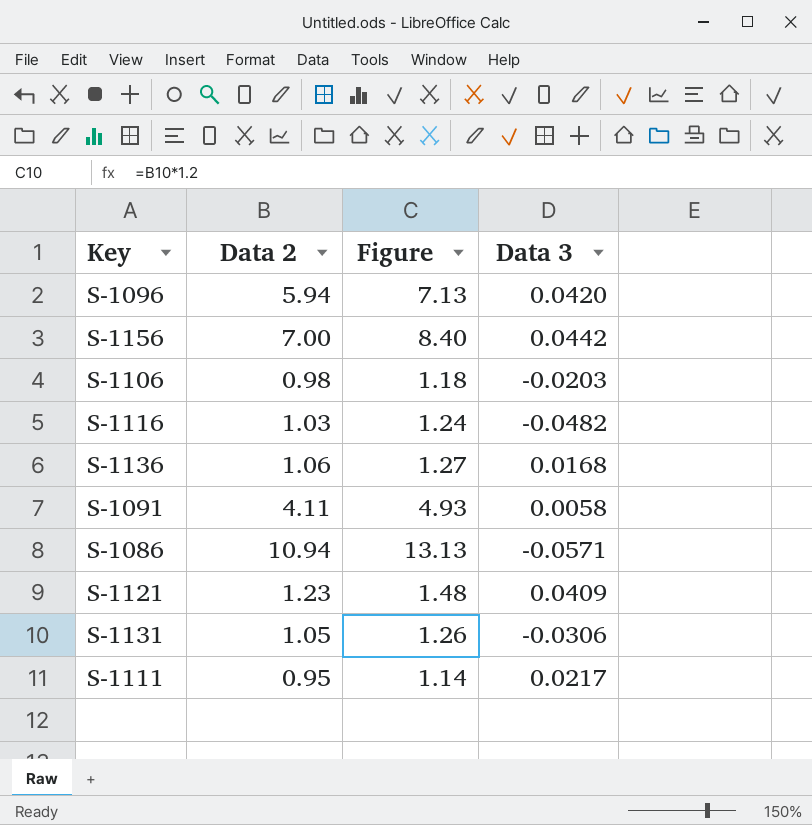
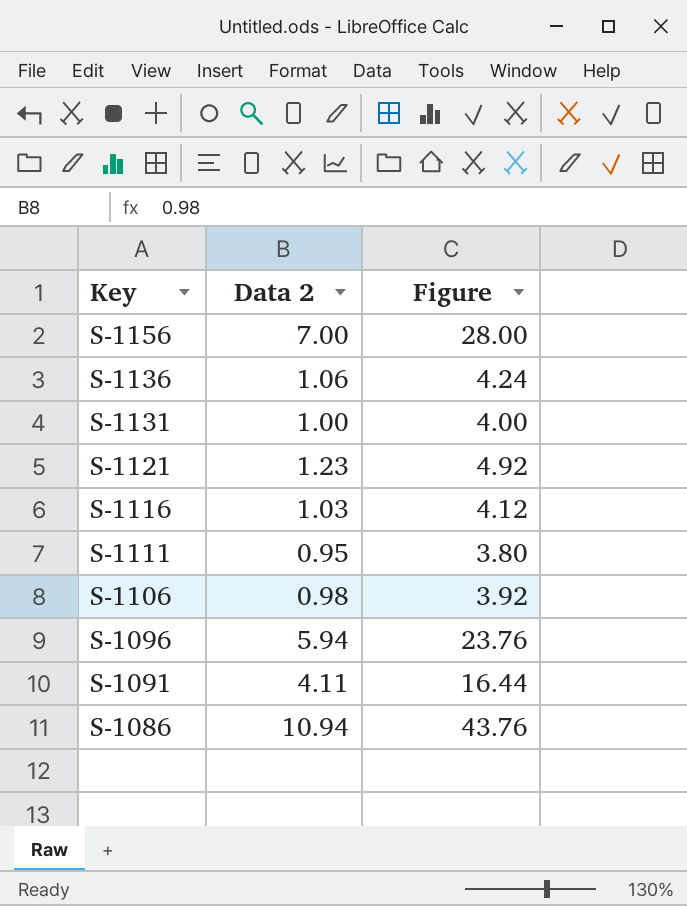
row order: none -> Key descending
column Data 3 | position: 4 -> none
column Figure | formula: [Data 2] * 1.2 -> [Data 2] * 4
S-1131 | Data 2: 1.05 -> 1.00

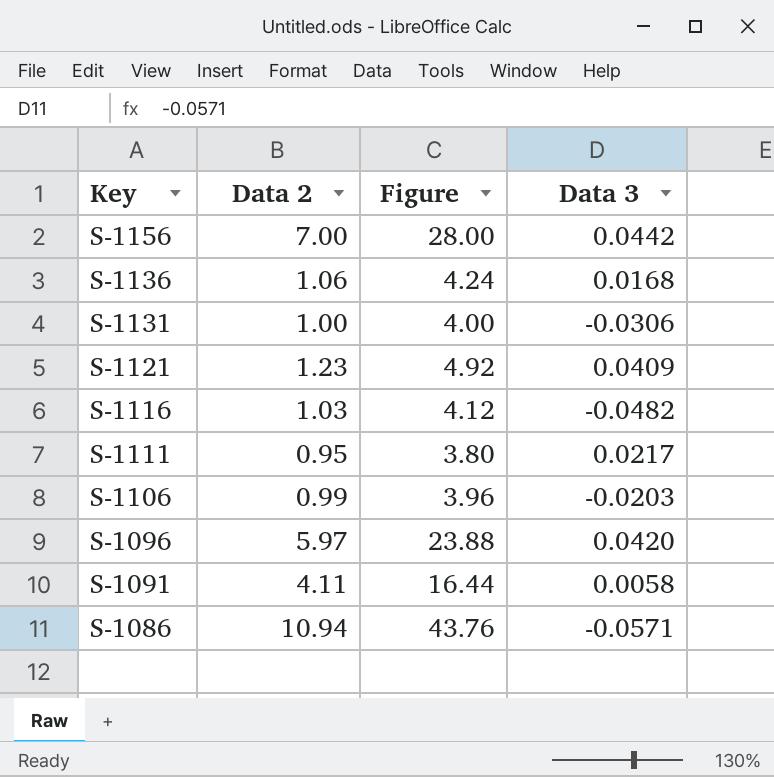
column Data 3 | position: none -> 4
S-1106 | Data 2: 0.98 -> 0.99
S-1106 | Figure: 3.92 -> 3.96
S-1096 | Data 2: 5.94 -> 5.97
S-1096 | Figure: 23.76 -> 23.88

